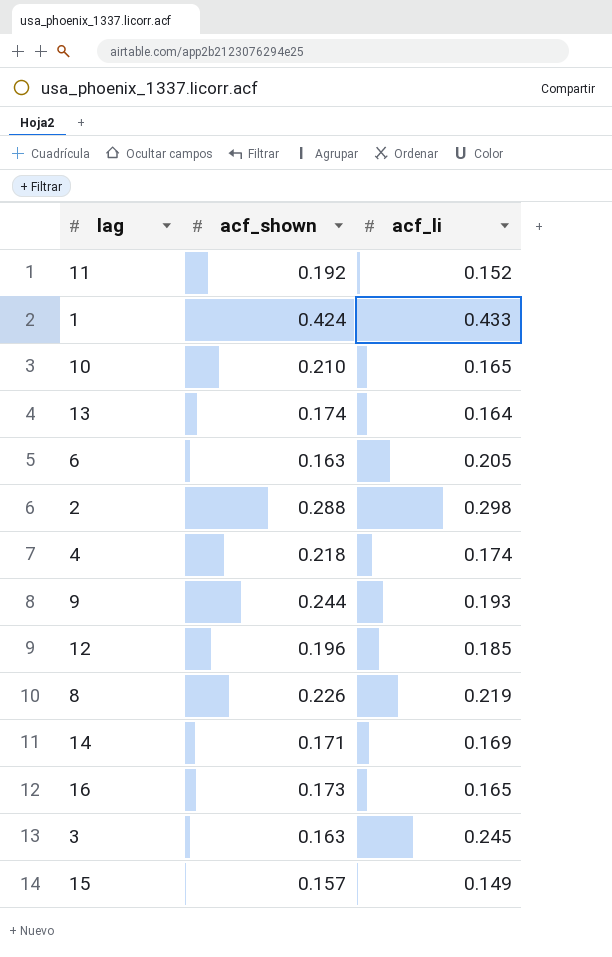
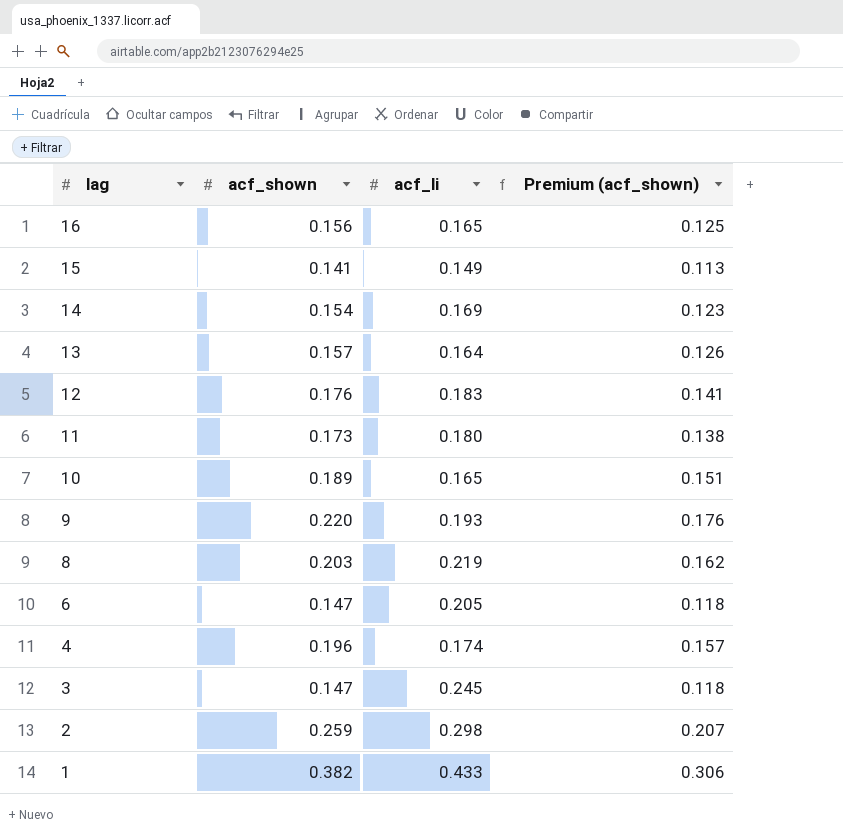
row order: none -> lag descending
column Premium (acf_shown) | formula: none -> [acf_shown] * 0.8
16 | acf_shown: 0.173 -> 0.156
15 | acf_shown: 0.157 -> 0.141
14 | acf_shown: 0.171 -> 0.154
13 | acf_shown: 0.174 -> 0.157
12 | acf_shown: 0.196 -> 0.176
12 | acf_li: 0.185 -> 0.183
11 | acf_shown: 0.192 -> 0.173
11 | acf_li: 0.152 -> 0.180
10 | acf_shown: 0.210 -> 0.189
9 | acf_shown: 0.244 -> 0.220
8 | acf_shown: 0.226 -> 0.203
6 | acf_shown: 0.163 -> 0.147
4 | acf_shown: 0.218 -> 0.196
3 | acf_shown: 0.163 -> 0.147
2 | acf_shown: 0.288 -> 0.259
1 | acf_shown: 0.424 -> 0.382

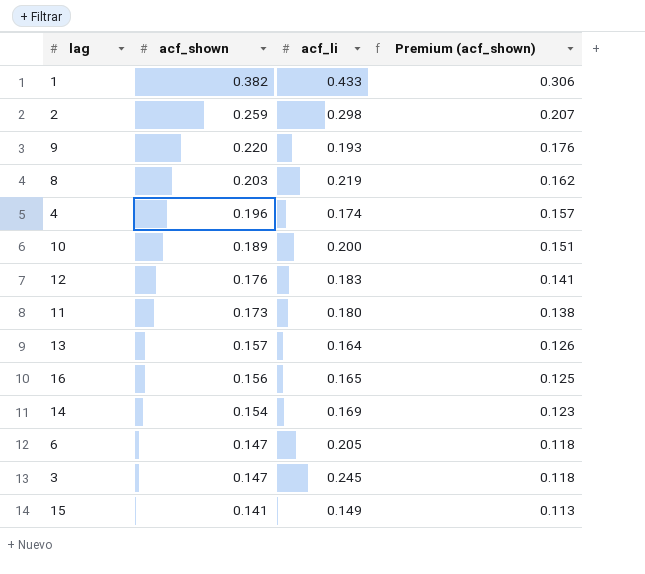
row order: lag descending -> acf_shown descending
10 | acf_li: 0.165 -> 0.200

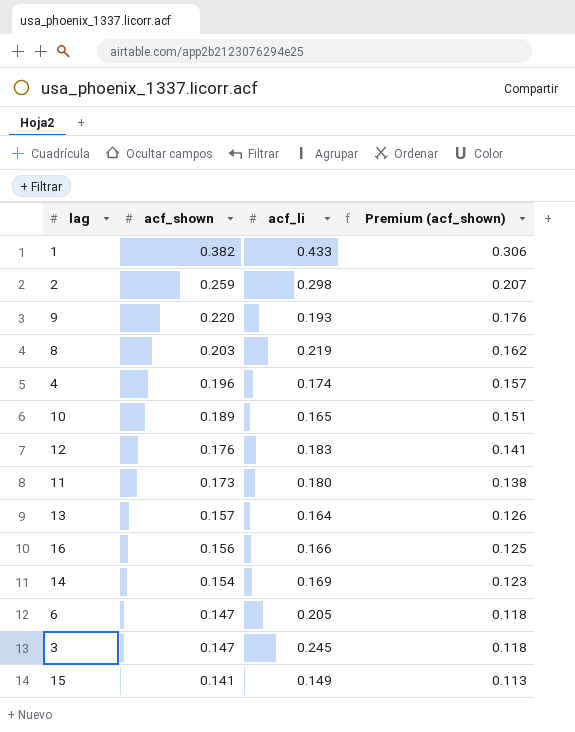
10 | acf_li: 0.200 -> 0.165
16 | acf_li: 0.165 -> 0.166

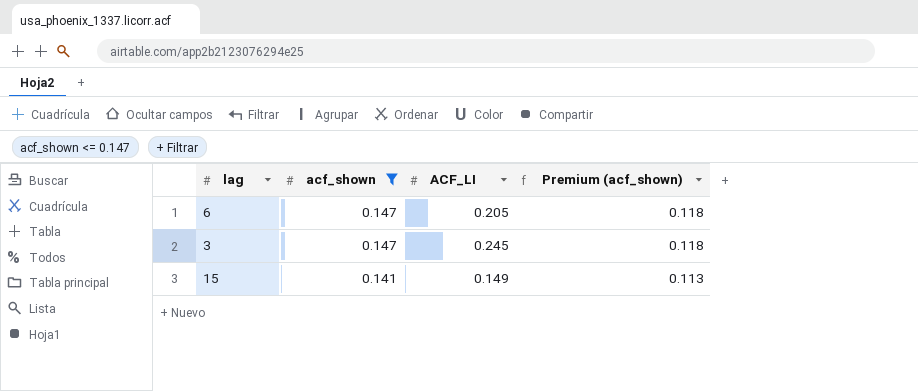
filter: none -> acf_shown <= 0.147
column name: acf_li -> ACF_LI

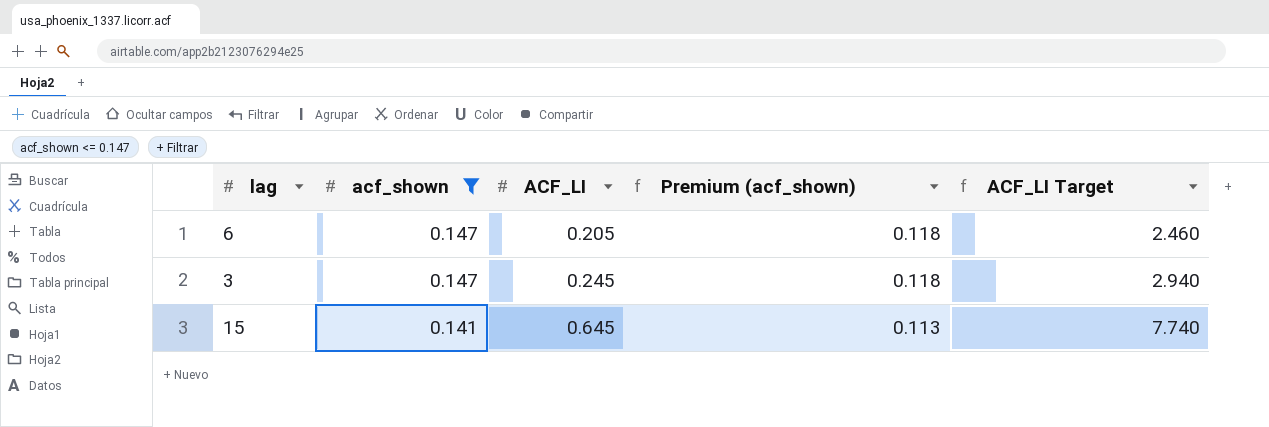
column ACF_LI Target | formula: none -> [ACF_LI] * 12
15 | ACF_LI: 0.149 -> 0.645

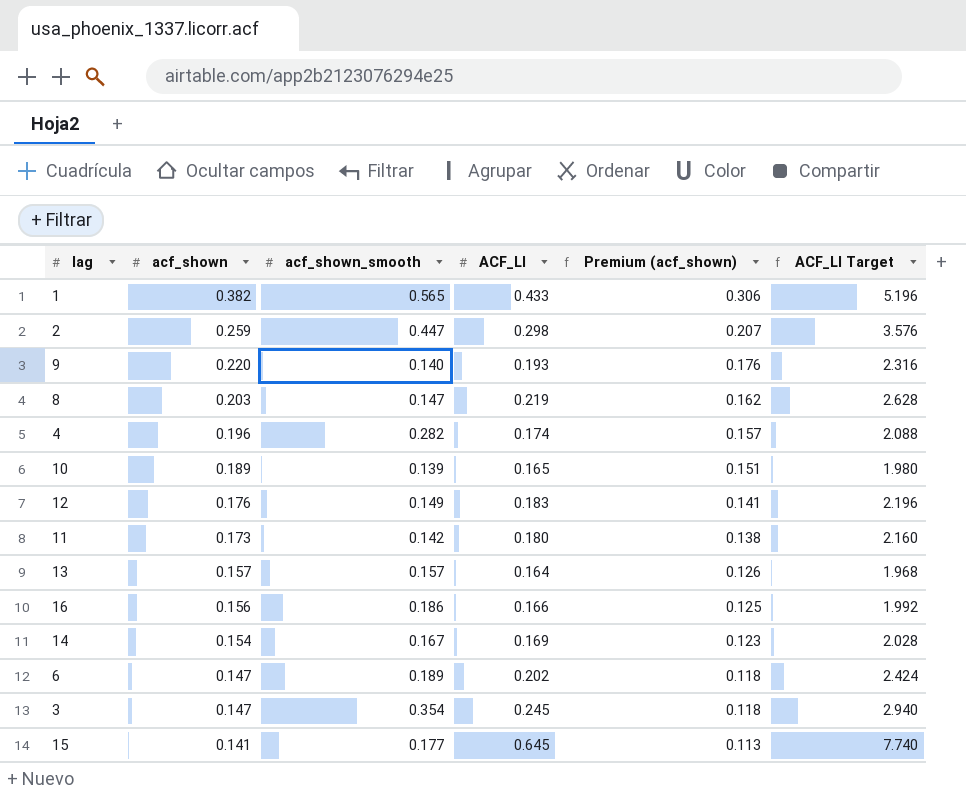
filter: acf_shown <= 0.147 -> none
column acf_shown_smooth | position: none -> 3
6 | ACF_LI: 0.205 -> 0.202
6 | ACF_LI Target: 2.460 -> 2.424

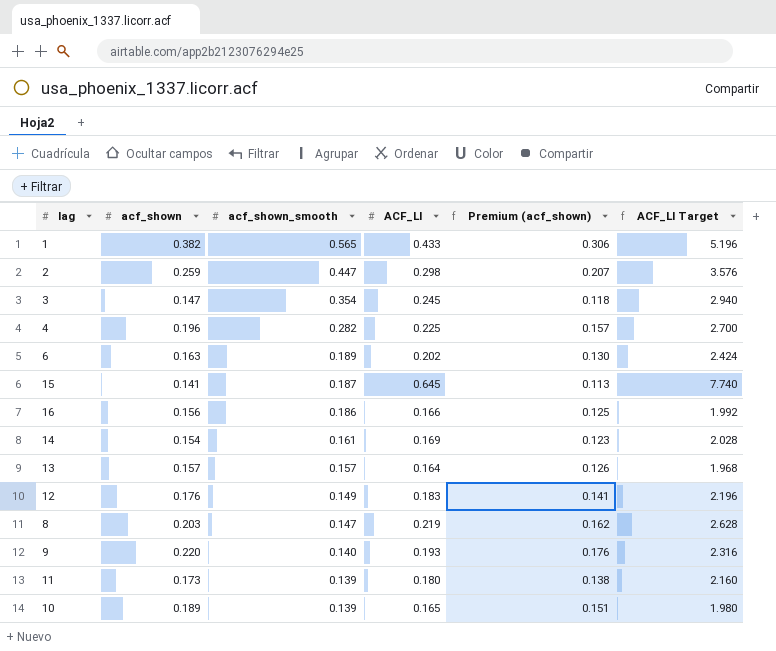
row order: acf_shown descending -> acf_shown_smooth descending
4 | ACF_LI: 0.174 -> 0.225
4 | ACF_LI Target: 2.088 -> 2.700
6 | acf_shown: 0.147 -> 0.163
6 | Premium (acf_shown): 0.118 -> 0.130
15 | acf_shown_smooth: 0.177 -> 0.187
14 | acf_shown_smooth: 0.167 -> 0.161
11 | acf_shown_smooth: 0.142 -> 0.139

